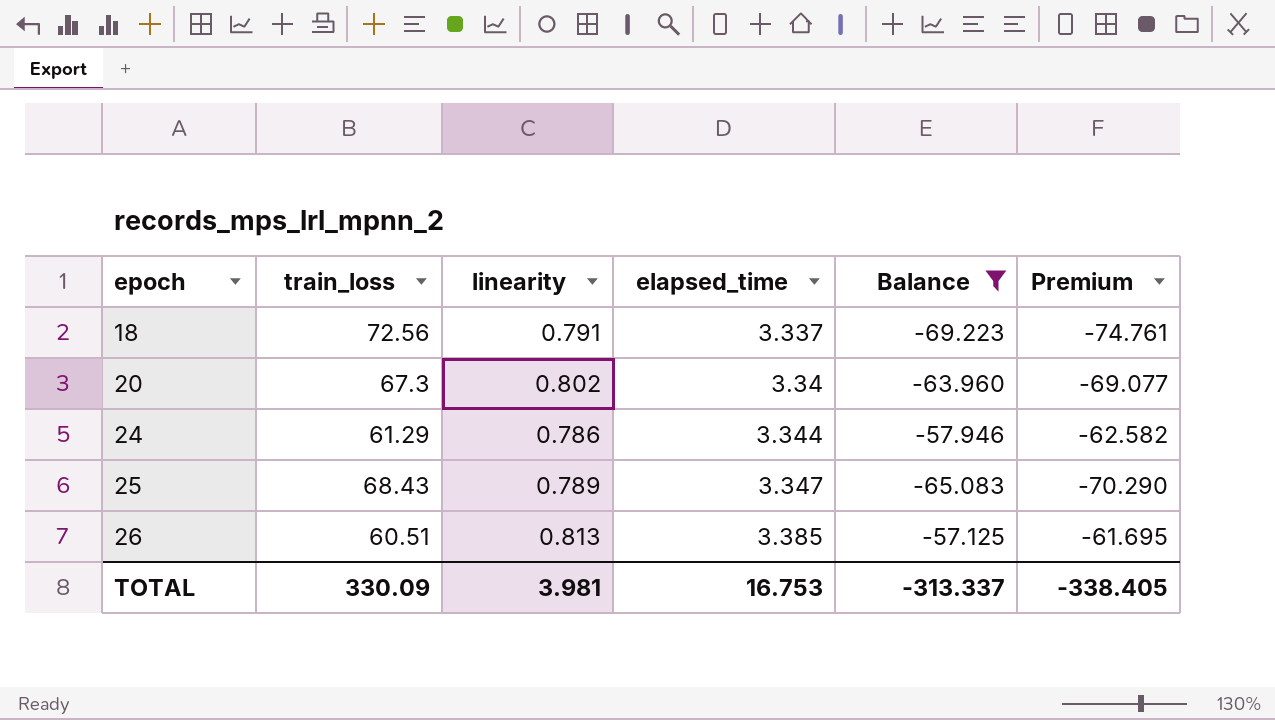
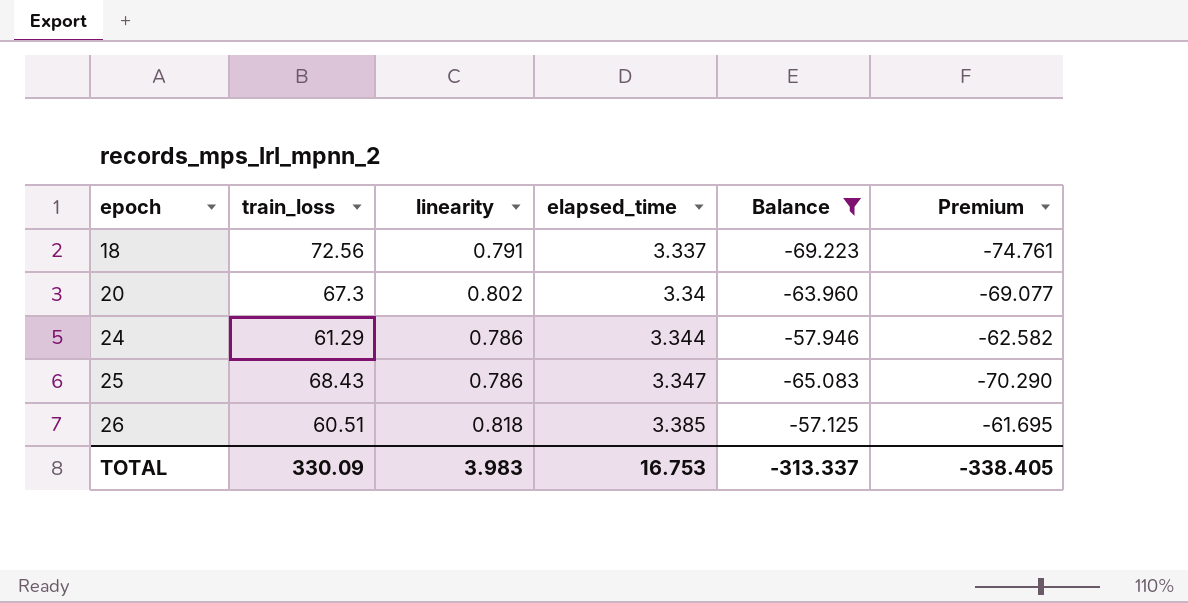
25 | linearity: 0.789 -> 0.786
26 | linearity: 0.813 -> 0.818
TOTAL | linearity: 3.981 -> 3.983

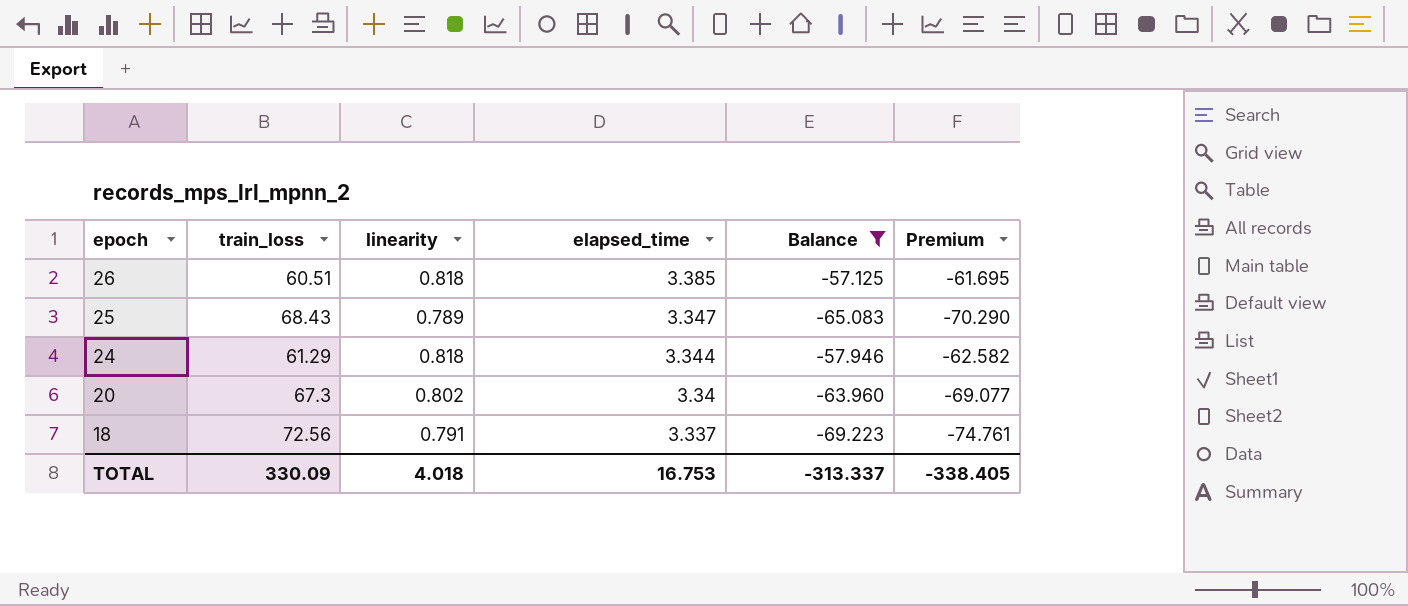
row order: epoch ascending -> epoch descending
25 | linearity: 0.786 -> 0.789
24 | linearity: 0.786 -> 0.818
TOTAL | linearity: 3.983 -> 4.018

